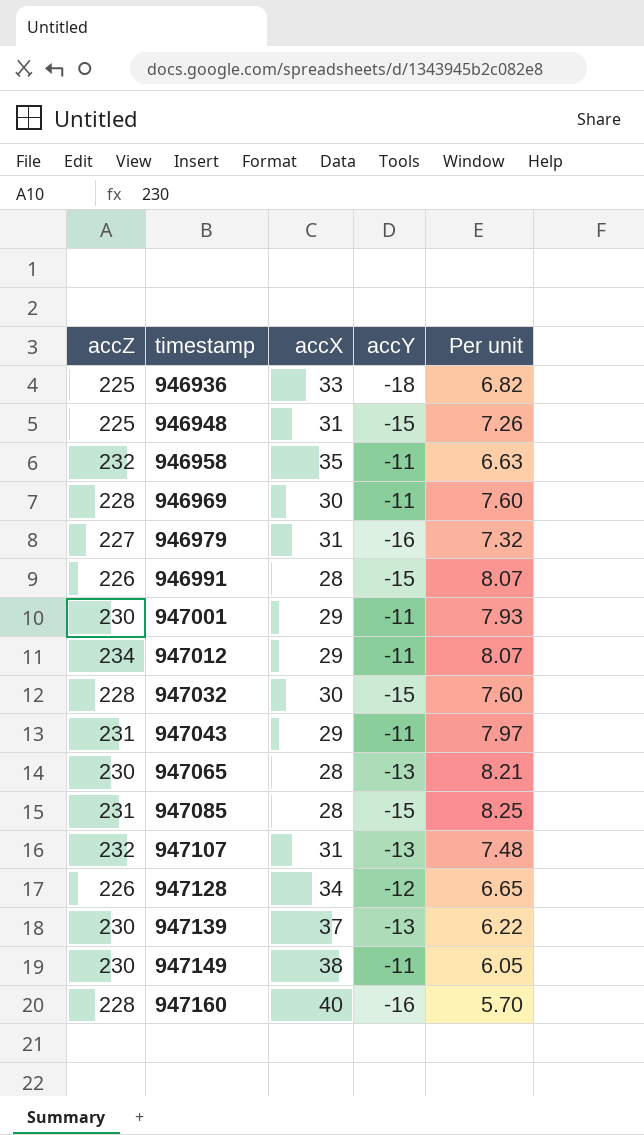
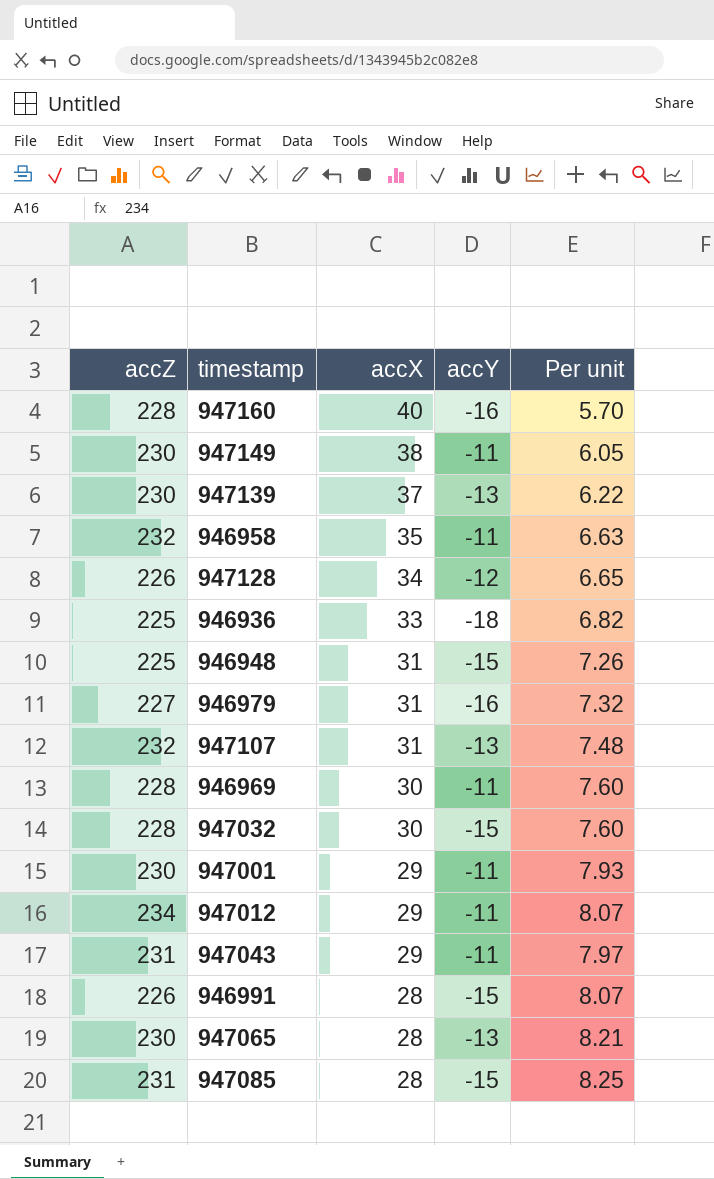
row order: timestamp ascending -> accX descending

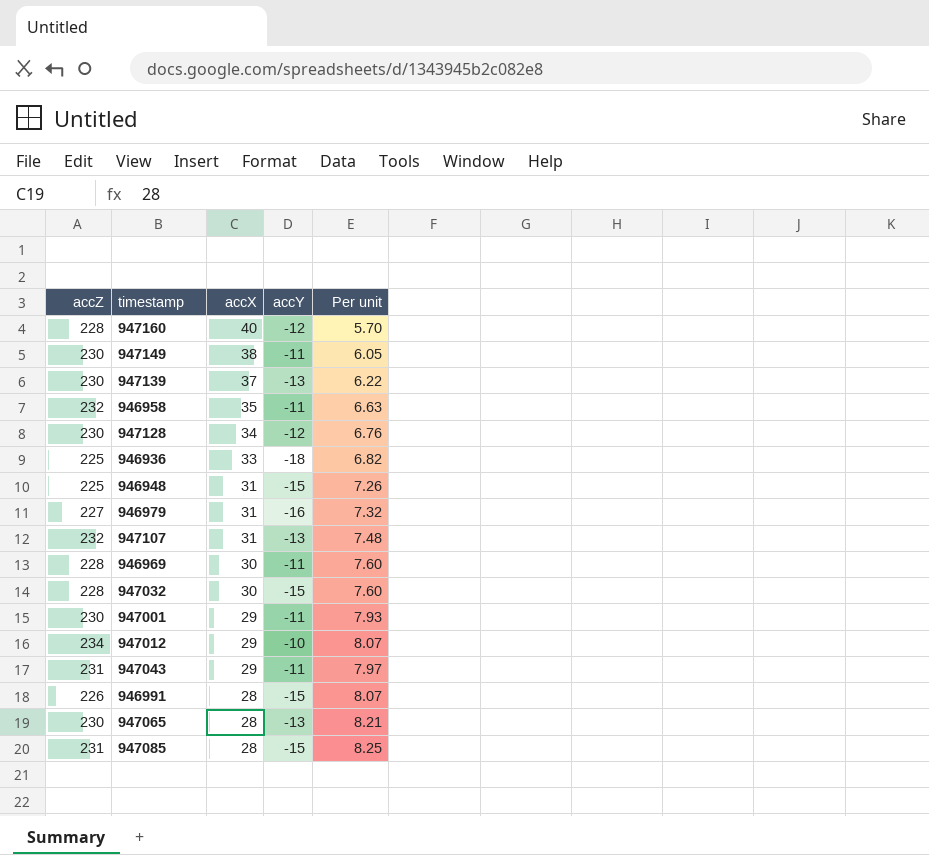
947160 | accY: -16 -> -12
947128 | accZ: 226 -> 230
947128 | Per unit: 6.65 -> 6.76
947012 | accY: -11 -> -10

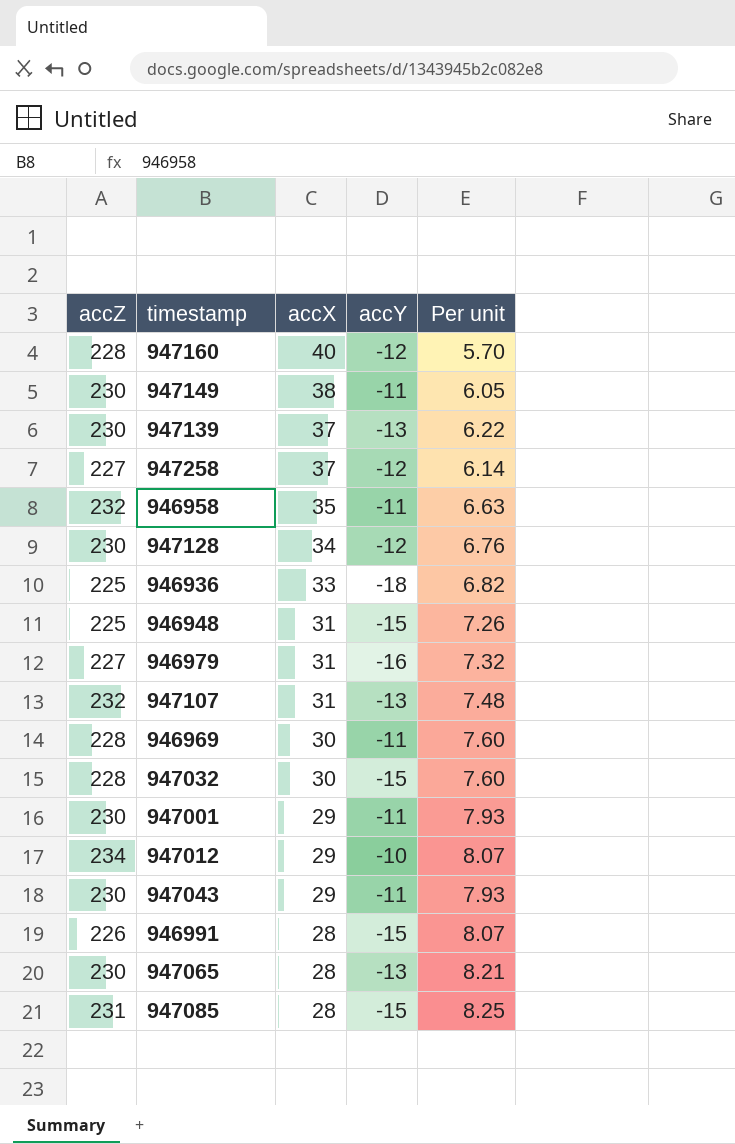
row 947258: none -> 227 | 37 | -12 | 6.14
947043 | accZ: 231 -> 230
947043 | Per unit: 7.97 -> 7.93

